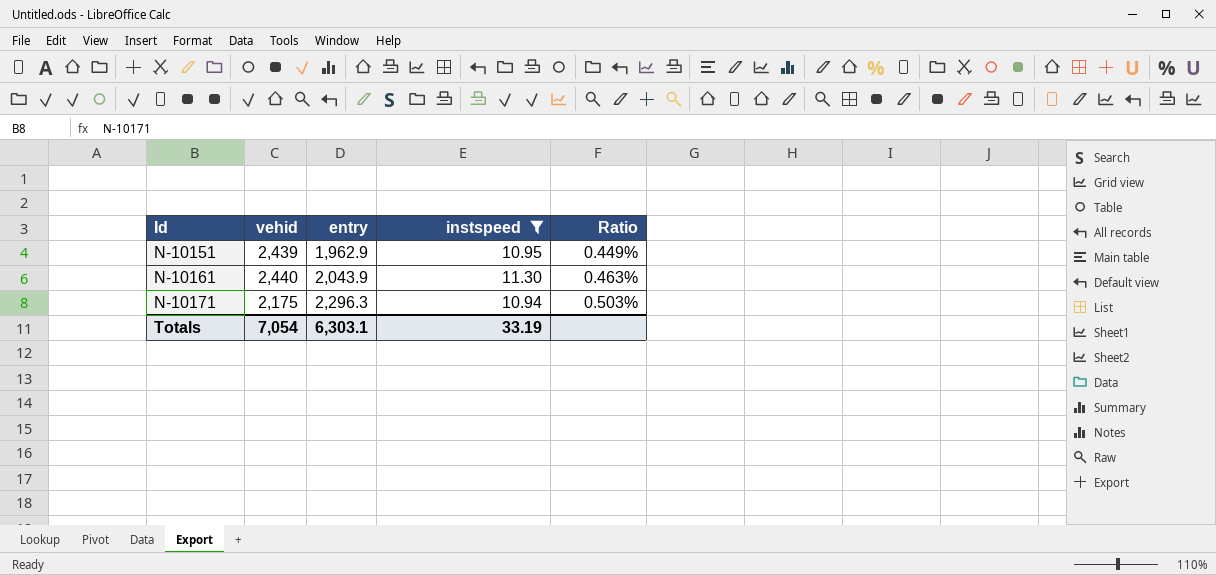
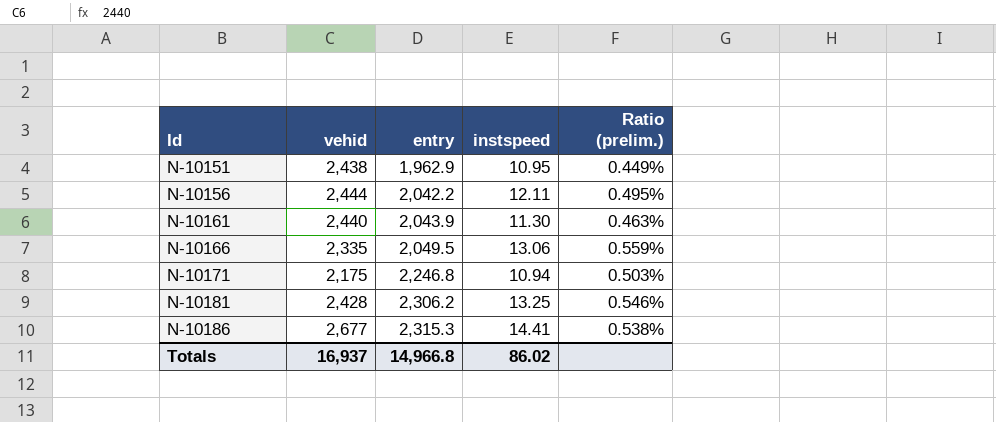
filter: instspeed <= 11.30 -> none
column name: Ratio -> Ratio (prelim.)
N-10151 | vehid: 2,439 -> 2,438
N-10171 | entry: 2,296.3 -> 2,246.8
Totals | vehid: 7,054 -> 16,937
Totals | entry: 6,303.1 -> 14,966.8
Totals | instspeed: 33.19 -> 86.02

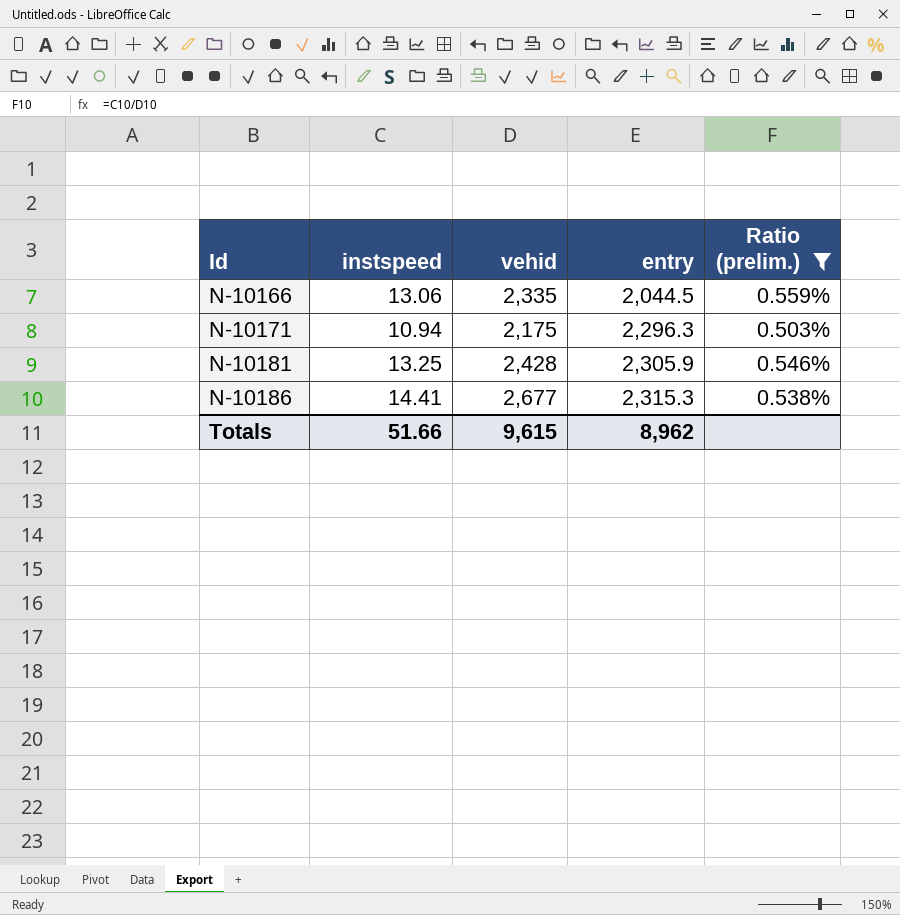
filter: none -> Ratio (prelim.) >= 0.503%
column instspeed | position: 4 -> 2
N-10166 | entry: 2,049.5 -> 2,044.5
N-10171 | entry: 2,246.8 -> 2,296.3
N-10181 | entry: 2,306.2 -> 2,305.9
Totals | instspeed: 86.02 -> 51.66
Totals | vehid: 16,937 -> 9,615
Totals | entry: 14,966.8 -> 8,962

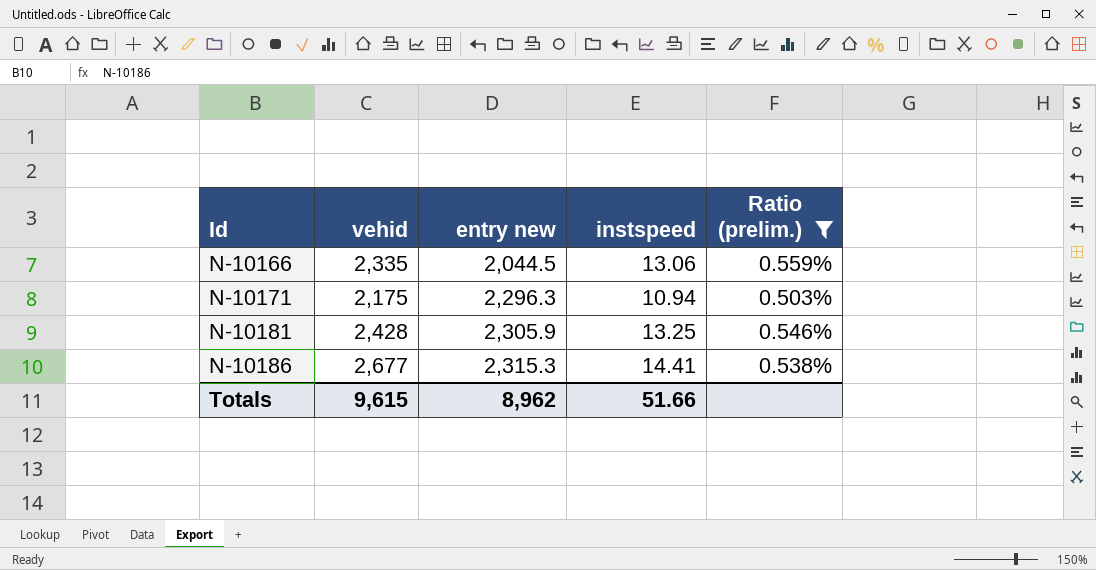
column name: entry -> entry new
column instspeed | position: 2 -> 4

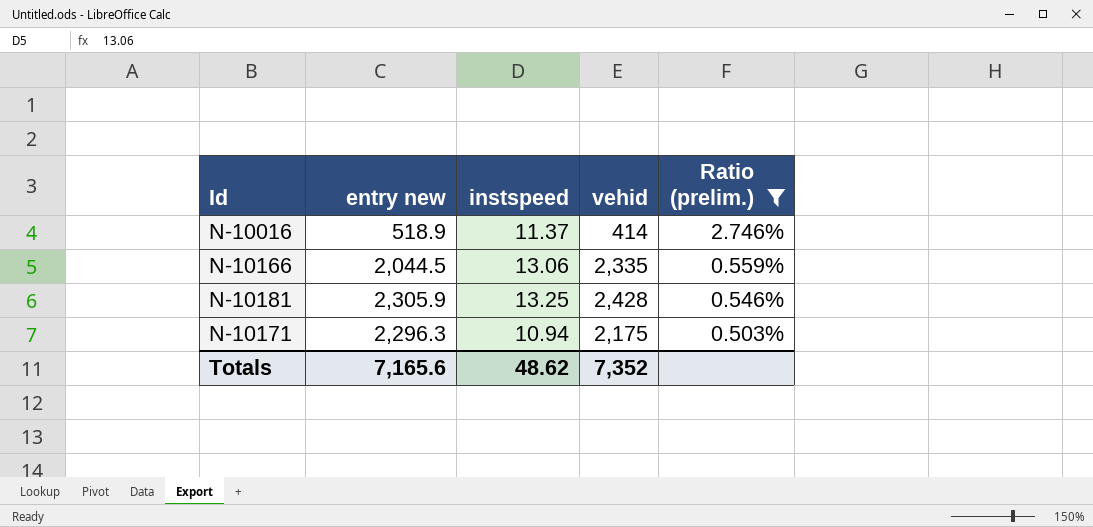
row order: Id ascending -> Ratio (prelim.) descending
column vehid | position: 2 -> 4
row N-10186: 2,677 | 2,315.3 | 14.41 | 0.538% -> none
row N-10016: none -> 518.9 | 11.37 | 414 | 2.746%
Totals | entry new: 8,962 -> 7,165.6
Totals | instspeed: 51.66 -> 48.62
Totals | vehid: 9,615 -> 7,352

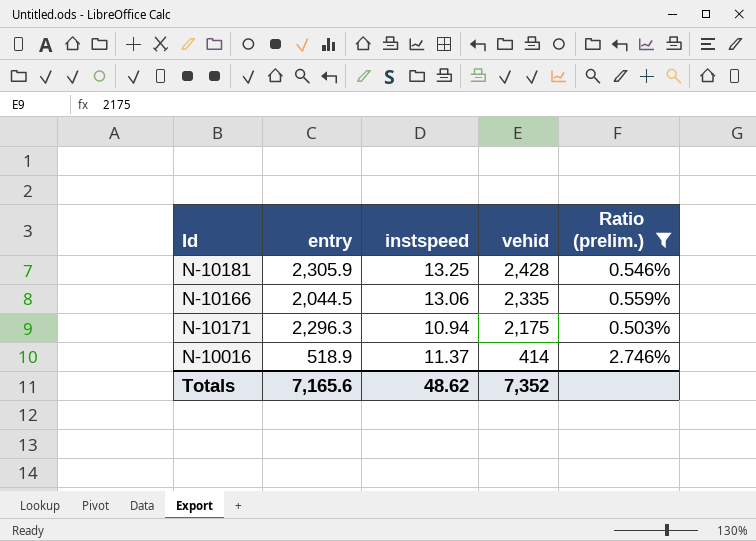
row order: Ratio (prelim.) descending -> vehid descending
column name: entry new -> entry

